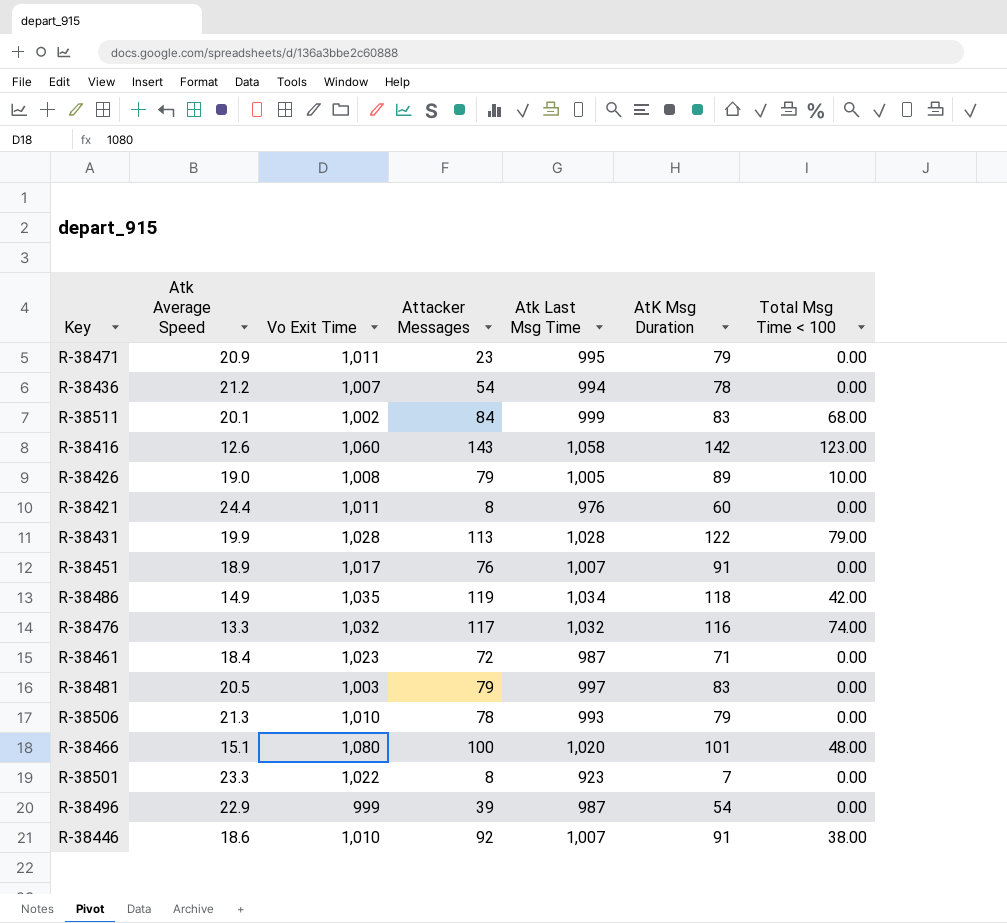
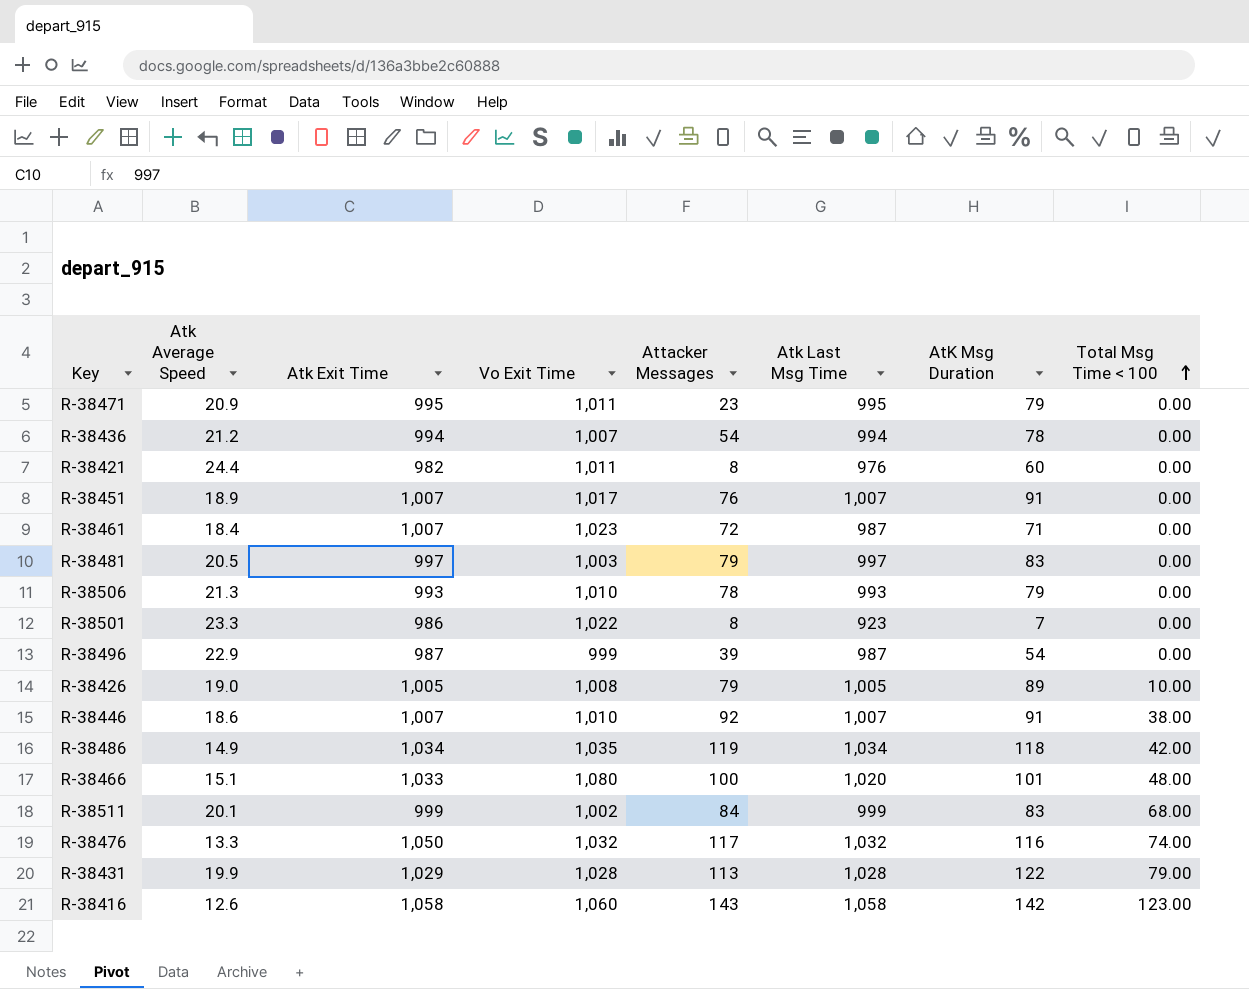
row order: none -> Total Msg Time < 100 ascending
column Atk Exit Time | position: none -> 3

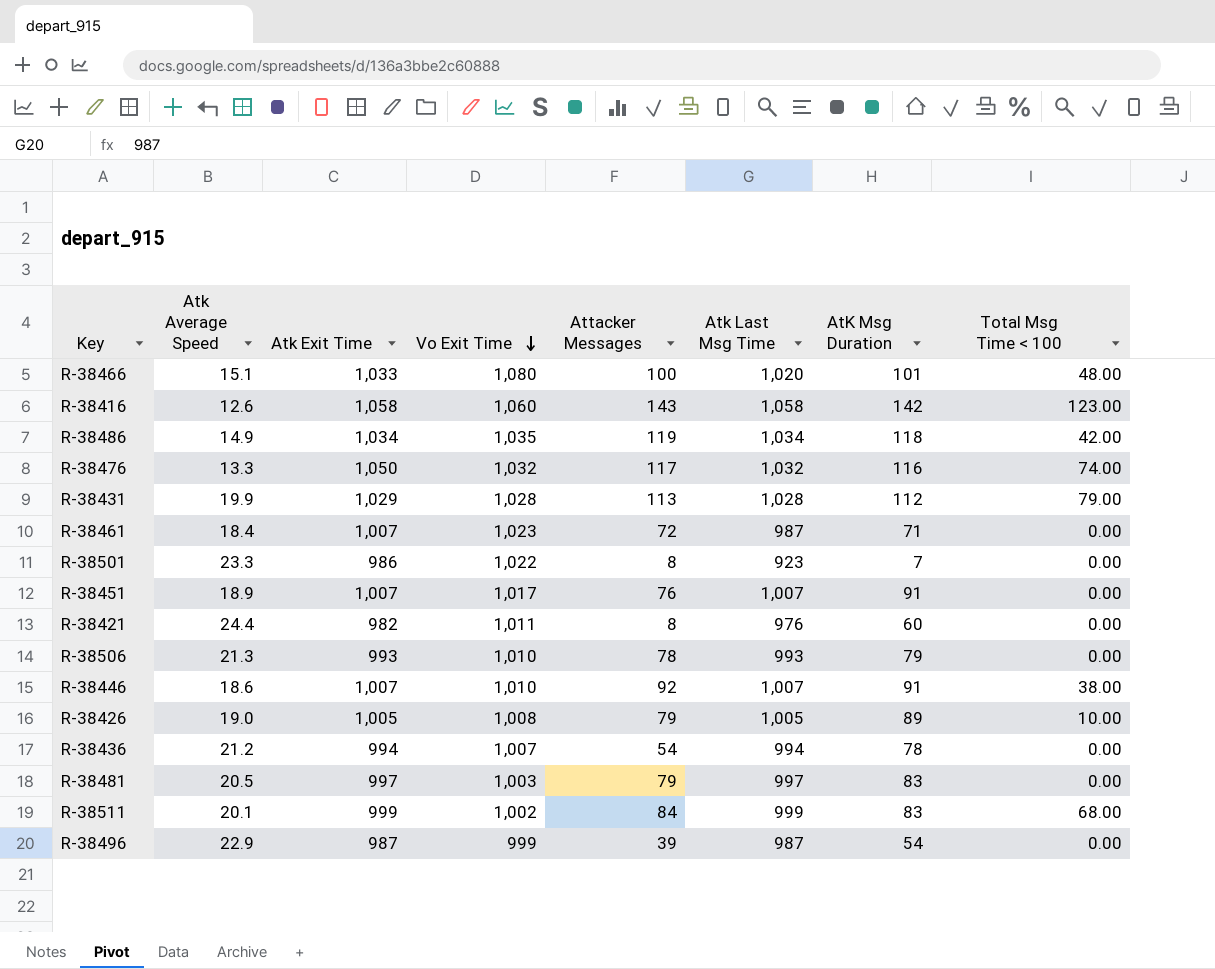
row order: Total Msg Time < 100 ascending -> Vo Exit Time descending
row R-38471: 20.9 | 995 | 1,011 | 23 | 995 | 79 | 0.00 -> none
R-38431 | AtK Msg Duration: 122 -> 112

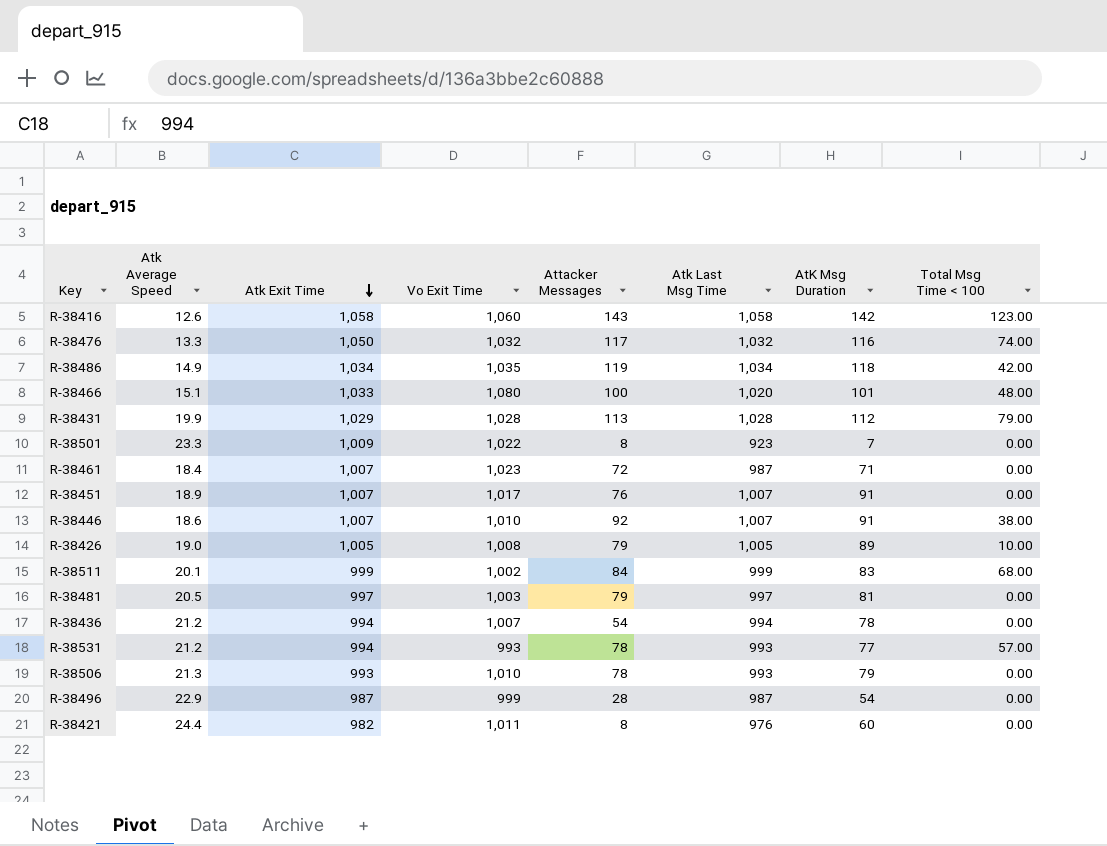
row order: Vo Exit Time descending -> Atk Exit Time descending
R-38501 | Atk Exit Time: 986 -> 1,009
R-38481 | AtK Msg Duration: 83 -> 81
row R-38531: none -> 21.2 | 994 | 993 | 78 | 993 | 77 | 57.00
R-38496 | Attacker Messages: 39 -> 28

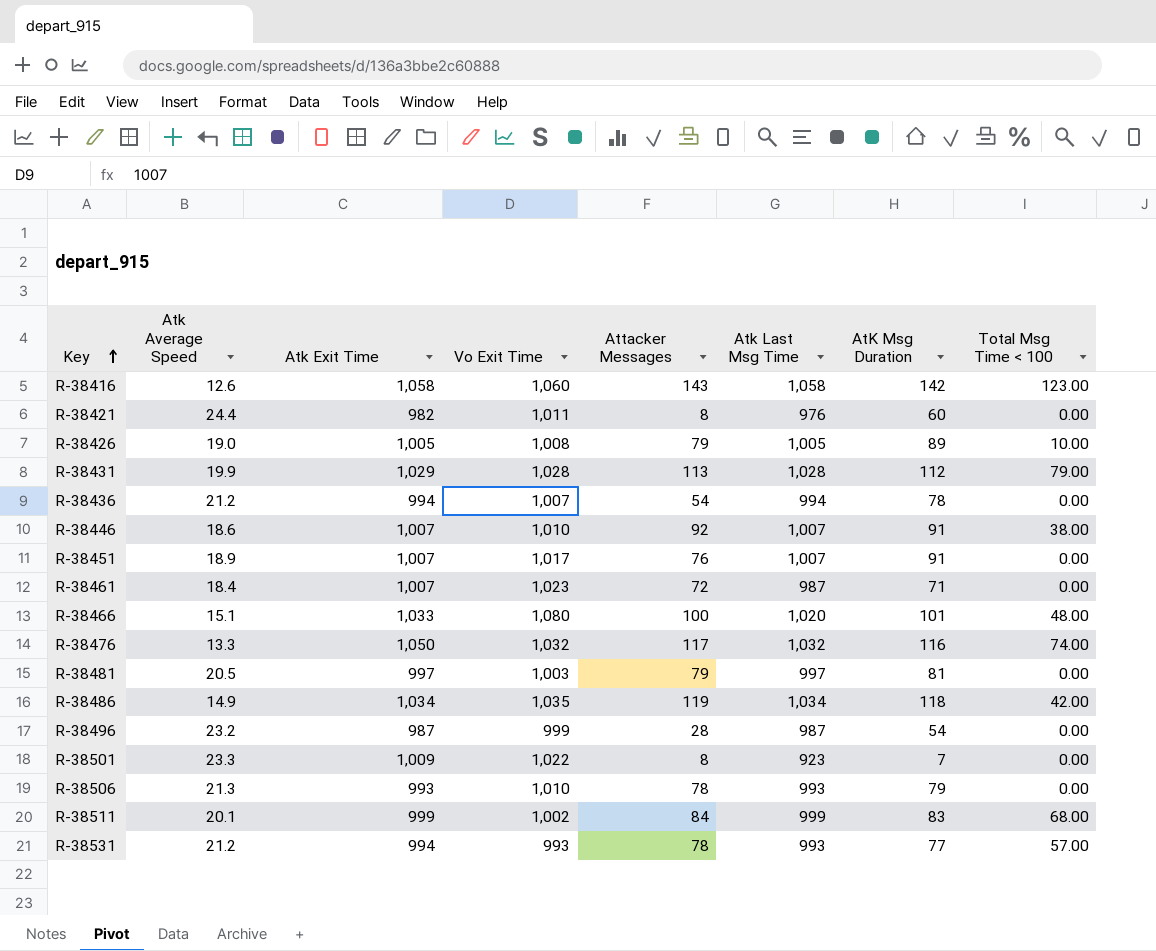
row order: Atk Exit Time descending -> Key ascending
R-38496 | Atk Average Speed: 22.9 -> 23.2

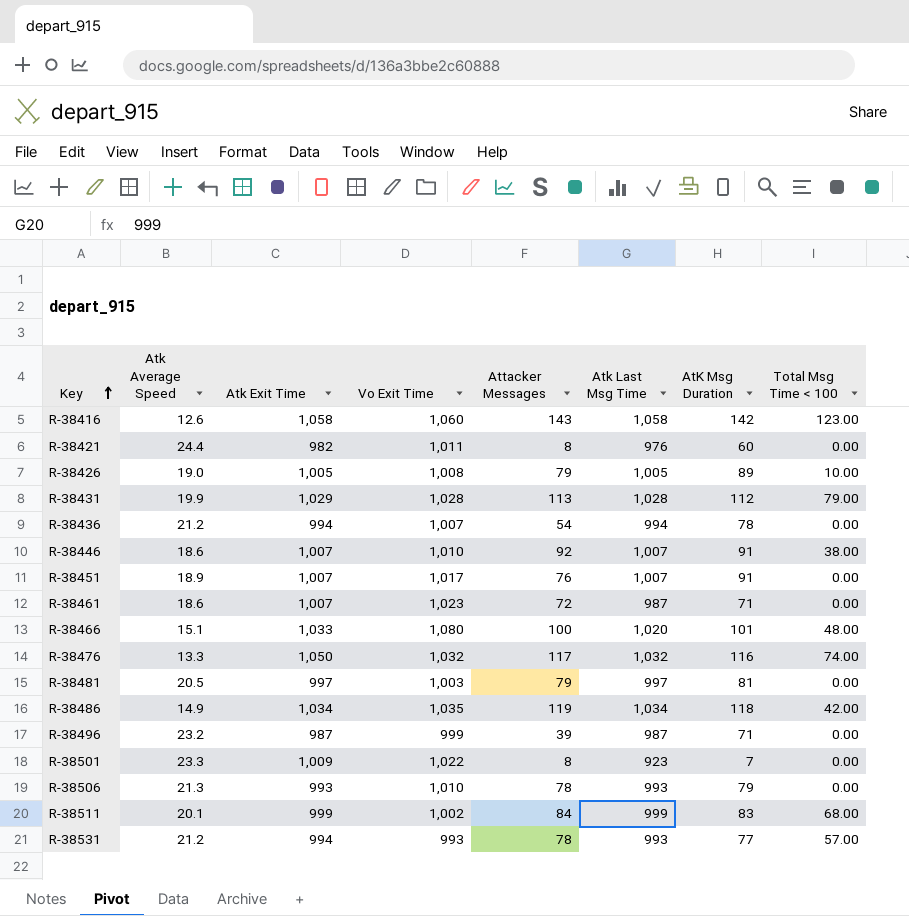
R-38461 | Atk Average Speed: 18.4 -> 18.6
R-38496 | Attacker Messages: 28 -> 39
R-38496 | AtK Msg Duration: 54 -> 71

